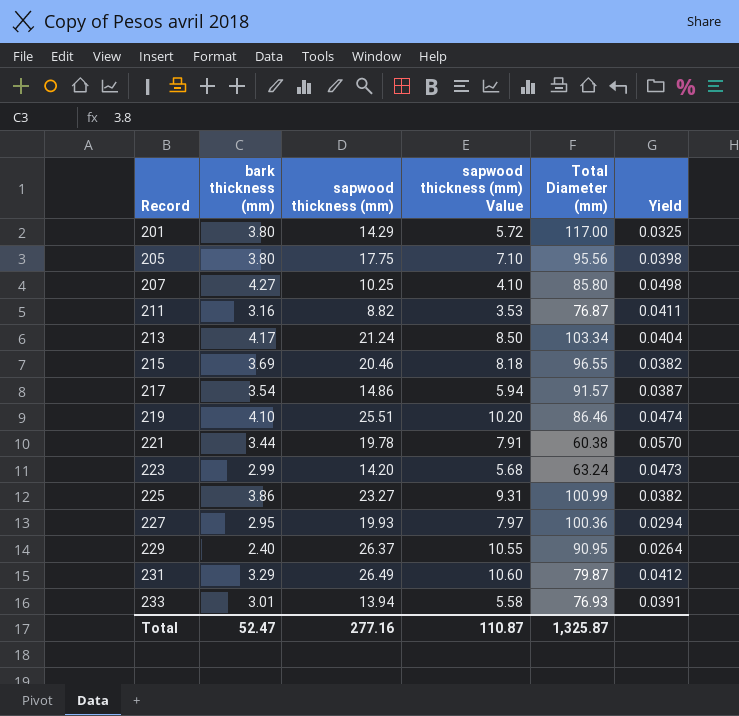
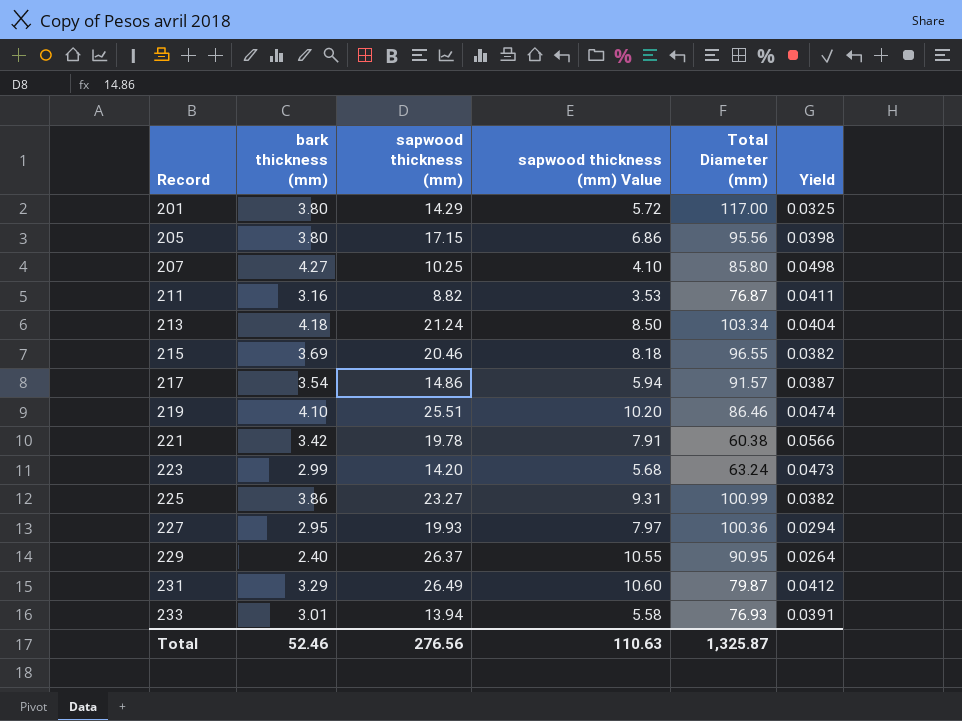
205 | sapwood thickness (mm): 17.75 -> 17.15
205 | sapwood thickness (mm) Value: 7.10 -> 6.86
213 | bark thickness (mm): 4.17 -> 4.18
221 | bark thickness (mm): 3.44 -> 3.42
221 | Yield: 0.0570 -> 0.0566
Total | bark thickness (mm): 52.47 -> 52.46
Total | sapwood thickness (mm): 277.16 -> 276.56
Total | sapwood thickness (mm) Value: 110.87 -> 110.63

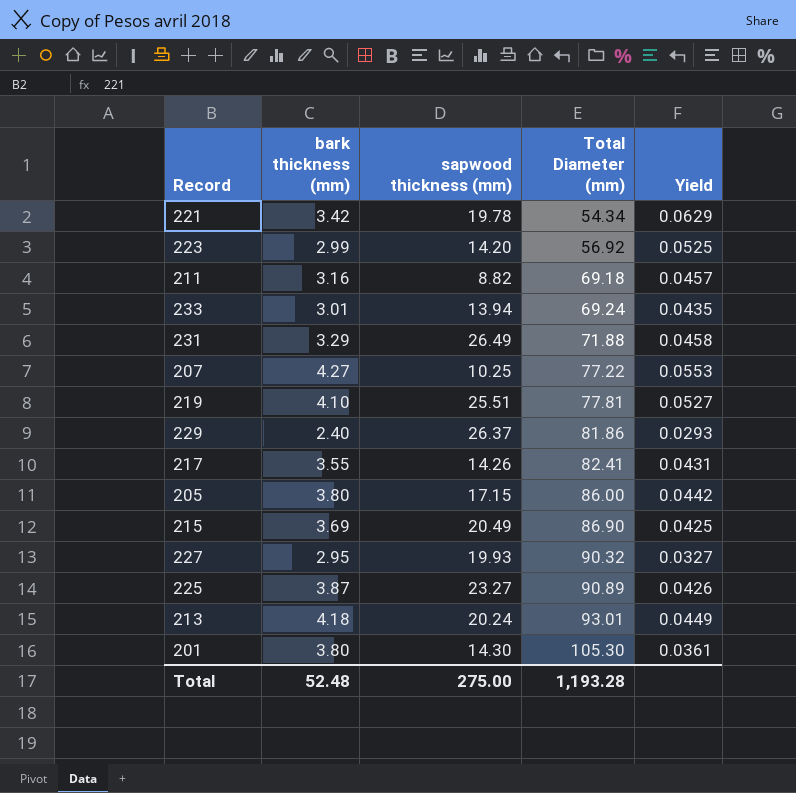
row order: Record ascending -> Total Diameter (mm) ascending
column sapwood thickness (mm) Value | formula: [sapwood thickness (mm)] * 0.4 -> none
221 | Total Diameter (mm): 60.38 -> 54.34
221 | Yield: 0.0566 -> 0.0629
223 | Total Diameter (mm): 63.24 -> 56.92
223 | Yield: 0.0473 -> 0.0525
211 | Total Diameter (mm): 76.87 -> 69.18
211 | Yield: 0.0411 -> 0.0457
233 | Total Diameter (mm): 76.93 -> 69.24
233 | Yield: 0.0391 -> 0.0435
231 | Total Diameter (mm): 79.87 -> 71.88
231 | Yield: 0.0412 -> 0.0458
207 | Total Diameter (mm): 85.80 -> 77.22
207 | Yield: 0.0498 -> 0.0553
219 | Total Diameter (mm): 86.46 -> 77.81
219 | Yield: 0.0474 -> 0.0527
229 | Total Diameter (mm): 90.95 -> 81.86
229 | Yield: 0.0264 -> 0.0293
217 | bark thickness (mm): 3.54 -> 3.55
217 | sapwood thickness (mm): 14.86 -> 14.26
217 | Total Diameter (mm): 91.57 -> 82.41
217 | Yield: 0.0387 -> 0.0431
205 | Total Diameter (mm): 95.56 -> 86.00
205 | Yield: 0.0398 -> 0.0442
215 | sapwood thickness (mm): 20.46 -> 20.49
215 | Total Diameter (mm): 96.55 -> 86.90
215 | Yield: 0.0382 -> 0.0425
227 | Total Diameter (mm): 100.36 -> 90.32
227 | Yield: 0.0294 -> 0.0327
225 | bark thickness (mm): 3.86 -> 3.87
225 | Total Diameter (mm): 100.99 -> 90.89
225 | Yield: 0.0382 -> 0.0426
213 | sapwood thickness (mm): 21.24 -> 20.24
213 | Total Diameter (mm): 103.34 -> 93.01
213 | Yield: 0.0404 -> 0.0449
201 | sapwood thickness (mm): 14.29 -> 14.30
201 | Total Diameter (mm): 117.00 -> 105.30
201 | Yield: 0.0325 -> 0.0361
Total | bark thickness (mm): 52.46 -> 52.48
Total | sapwood thickness (mm): 276.56 -> 275.00
Total | Total Diameter (mm): 1,325.87 -> 1,193.28

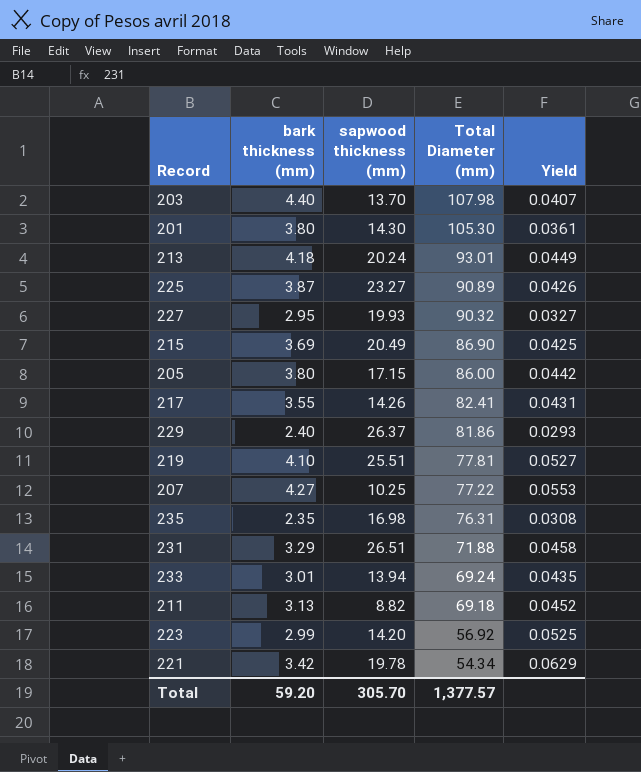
row order: Total Diameter (mm) ascending -> Total Diameter (mm) descending
row 203: none -> 4.40 | 13.70 | 107.98 | 0.0407
row 235: none -> 2.35 | 16.98 | 76.31 | 0.0308
231 | sapwood thickness (mm): 26.49 -> 26.51
211 | bark thickness (mm): 3.16 -> 3.13
211 | Yield: 0.0457 -> 0.0452
Total | bark thickness (mm): 52.48 -> 59.20
Total | sapwood thickness (mm): 275.00 -> 305.70
Total | Total Diameter (mm): 1,193.28 -> 1,377.57

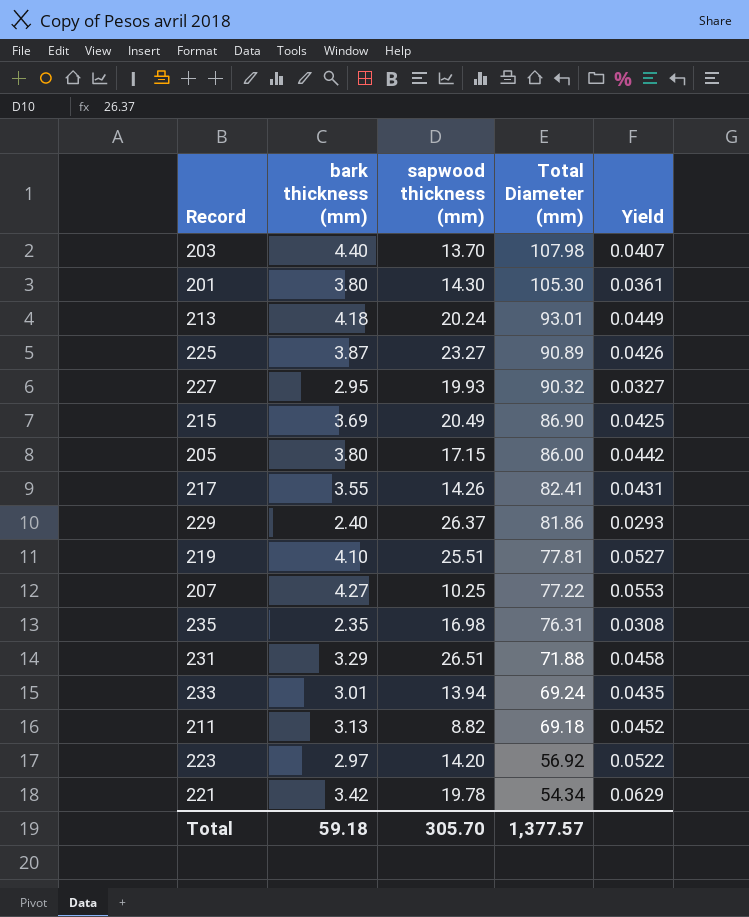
223 | bark thickness (mm): 2.99 -> 2.97
223 | Yield: 0.0525 -> 0.0522
Total | bark thickness (mm): 59.20 -> 59.18

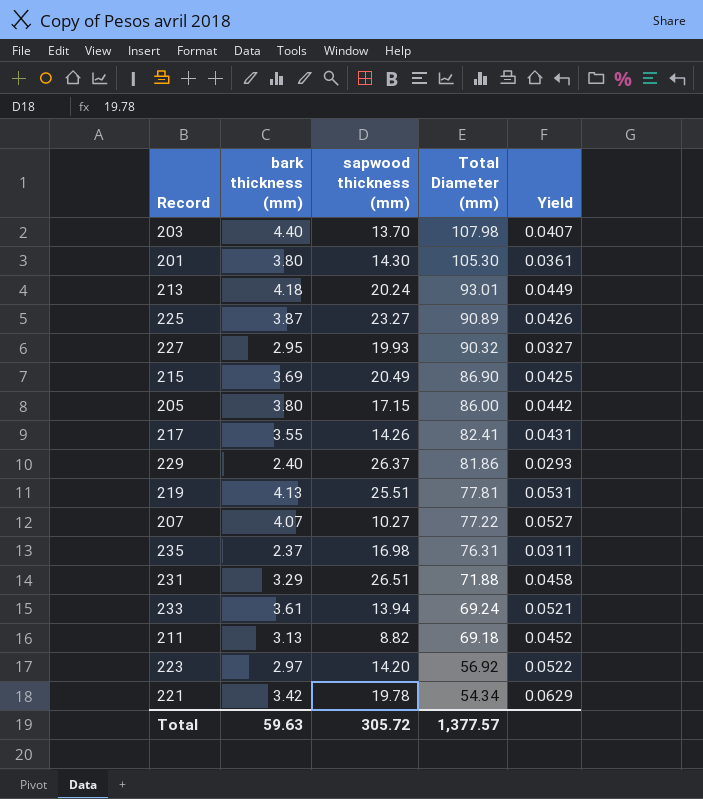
219 | bark thickness (mm): 4.10 -> 4.13
219 | Yield: 0.0527 -> 0.0531
207 | bark thickness (mm): 4.27 -> 4.07
207 | sapwood thickness (mm): 10.25 -> 10.27
207 | Yield: 0.0553 -> 0.0527
235 | bark thickness (mm): 2.35 -> 2.37
235 | Yield: 0.0308 -> 0.0311
233 | bark thickness (mm): 3.01 -> 3.61
233 | Yield: 0.0435 -> 0.0521
Total | bark thickness (mm): 59.18 -> 59.63
Total | sapwood thickness (mm): 305.70 -> 305.72

